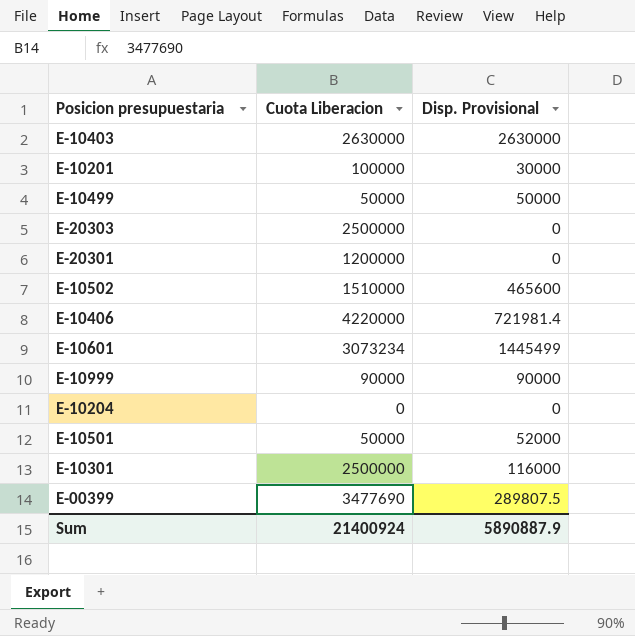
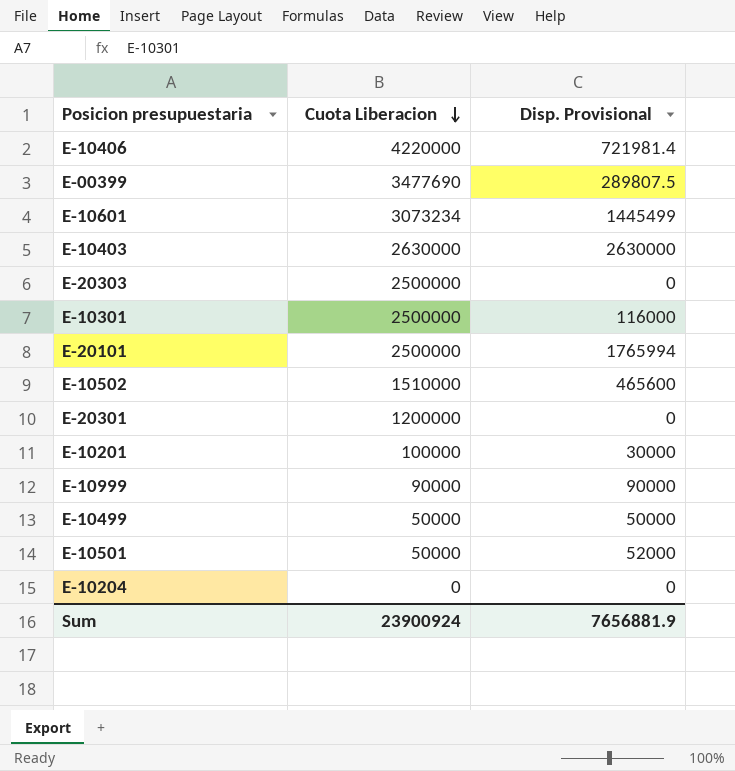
row order: none -> Cuota Liberacion descending
row E-20101: none -> 2500000 | 1765994
Sum | Cuota Liberacion: 21400924 -> 23900924
Sum | Disp. Provisional: 5890887.9 -> 7656881.9

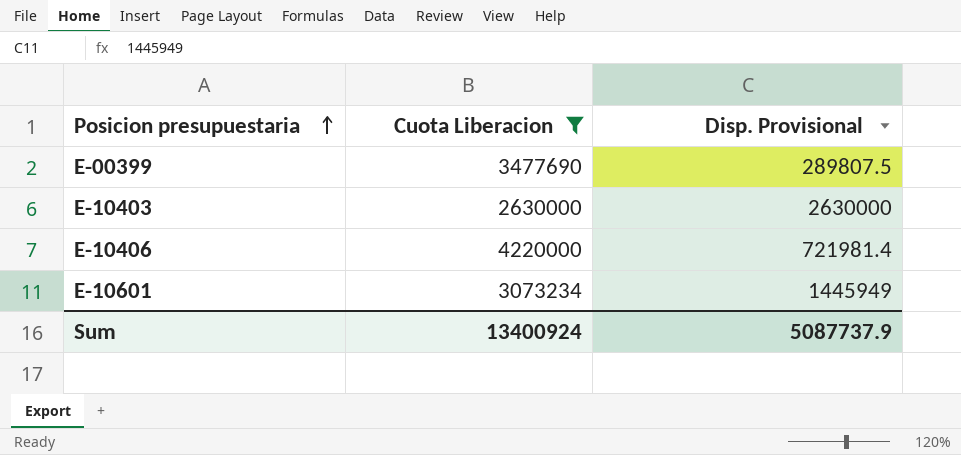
filter: none -> Cuota Liberacion >= 2630000
row order: Cuota Liberacion descending -> Posicion presupuestaria ascending
E-10601 | Disp. Provisional: 1445499 -> 1445949
Sum | Cuota Liberacion: 23900924 -> 13400924
Sum | Disp. Provisional: 7656881.9 -> 5087737.9

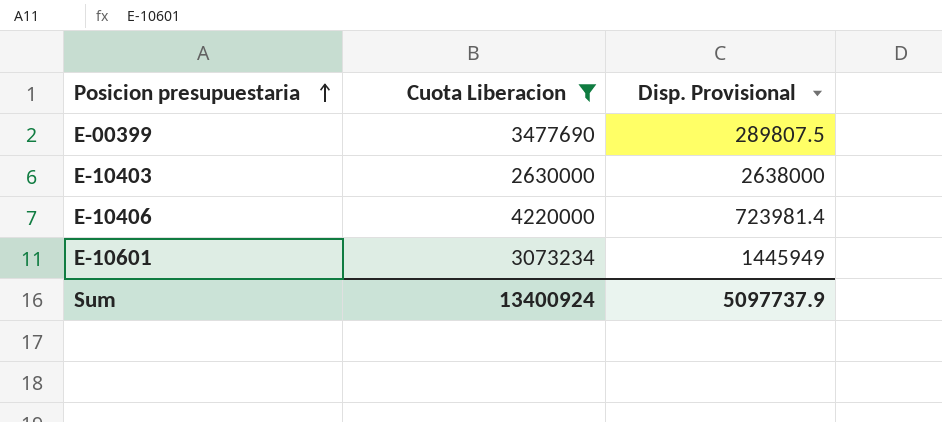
E-10403 | Disp. Provisional: 2630000 -> 2638000
E-10406 | Disp. Provisional: 721981.4 -> 723981.4
Sum | Disp. Provisional: 5087737.9 -> 5097737.9

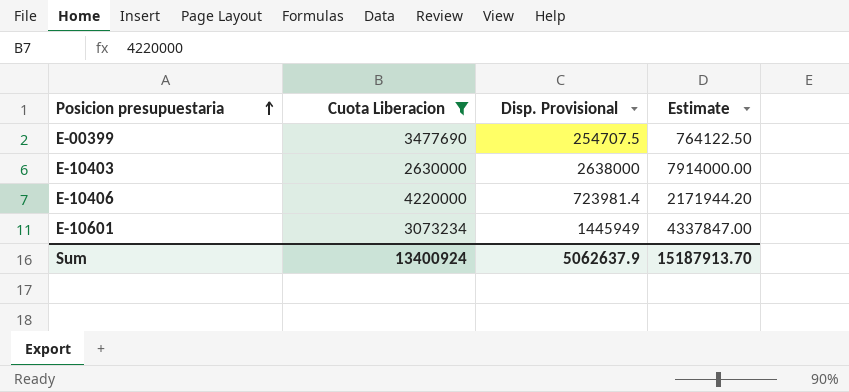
column Estimate | formula: none -> [Disp. Provisional] * 3
E-00399 | Disp. Provisional: 289807.5 -> 254707.5
Sum | Disp. Provisional: 5097737.9 -> 5062637.9

